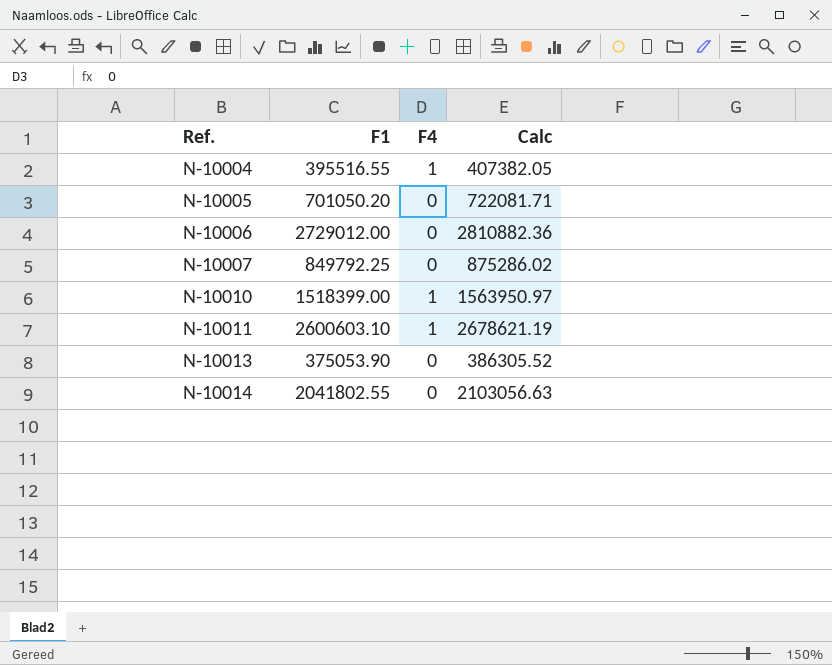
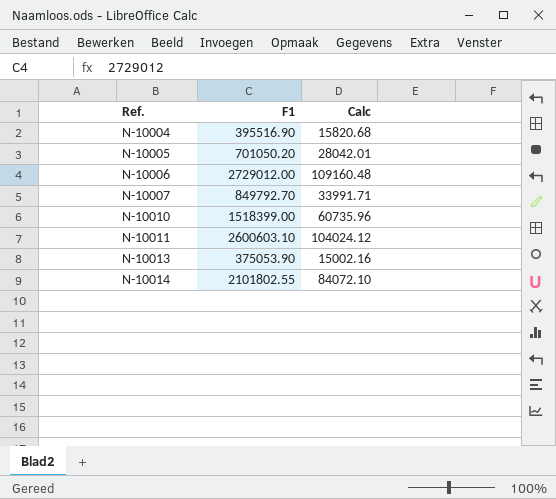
column F4 | position: 3 -> none
column Calc | formula: [F1] * 1.03 -> [F1] * 0.04
N-10004 | F1: 395516.55 -> 395516.90
N-10007 | F1: 849792.25 -> 849792.70
N-10014 | F1: 2041802.55 -> 2101802.55

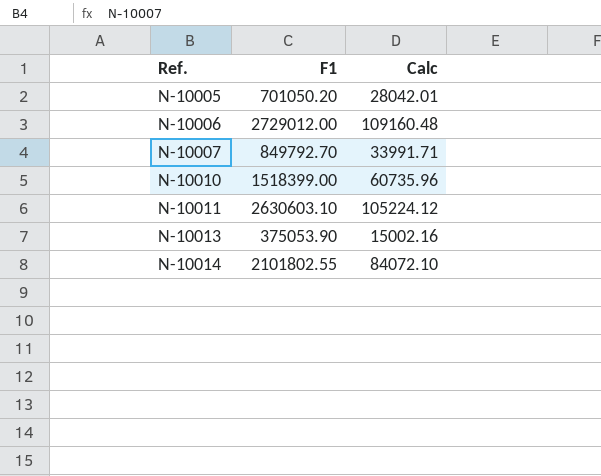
row N-10004: 395516.90 | 15820.68 -> none
N-10011 | F1: 2600603.10 -> 2630603.10
N-10011 | Calc: 104024.12 -> 105224.12

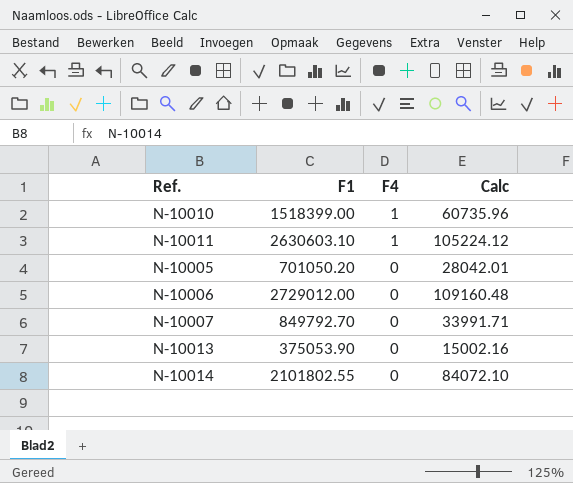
row order: Ref. ascending -> F4 descending
column F4 | position: none -> 3

